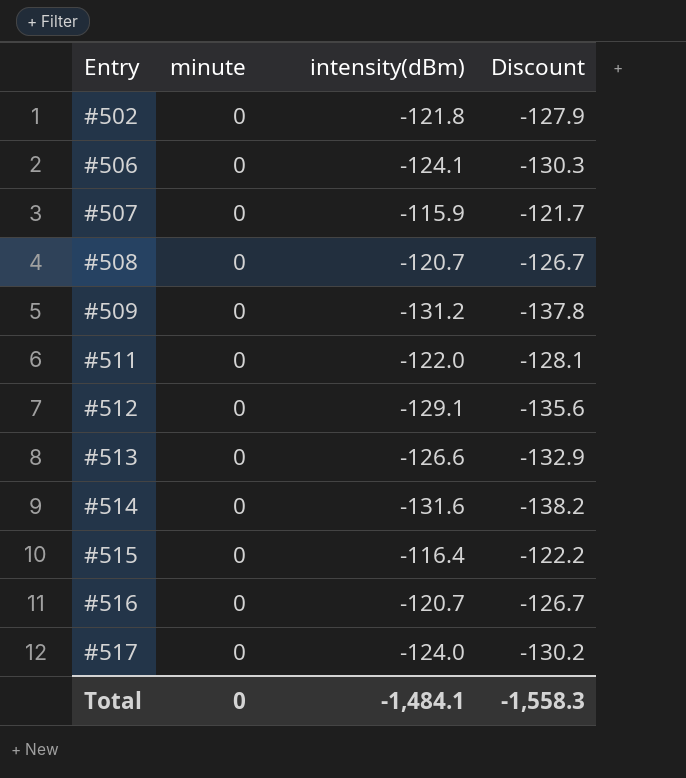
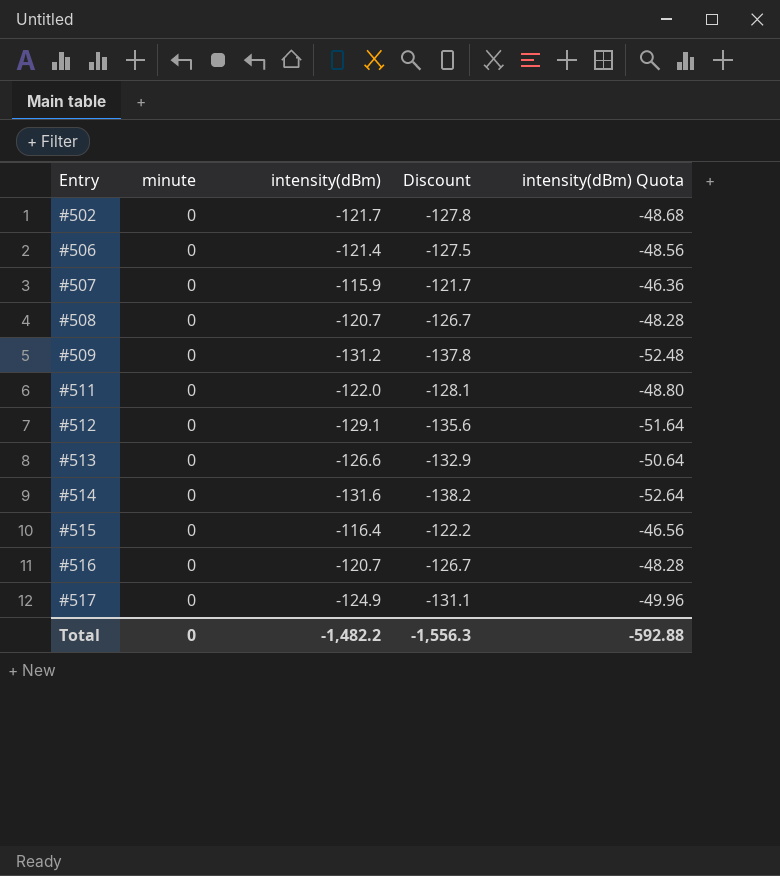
column intensity(dBm) Quota | formula: none -> [intensity(dBm)] * 0.4
#502 | intensity(dBm): -121.8 -> -121.7
#502 | Discount: -127.9 -> -127.8
#506 | intensity(dBm): -124.1 -> -121.4
#506 | Discount: -130.3 -> -127.5
#517 | intensity(dBm): -124.0 -> -124.9
#517 | Discount: -130.2 -> -131.1
Total | intensity(dBm): -1,484.1 -> -1,482.2
Total | Discount: -1,558.3 -> -1,556.3

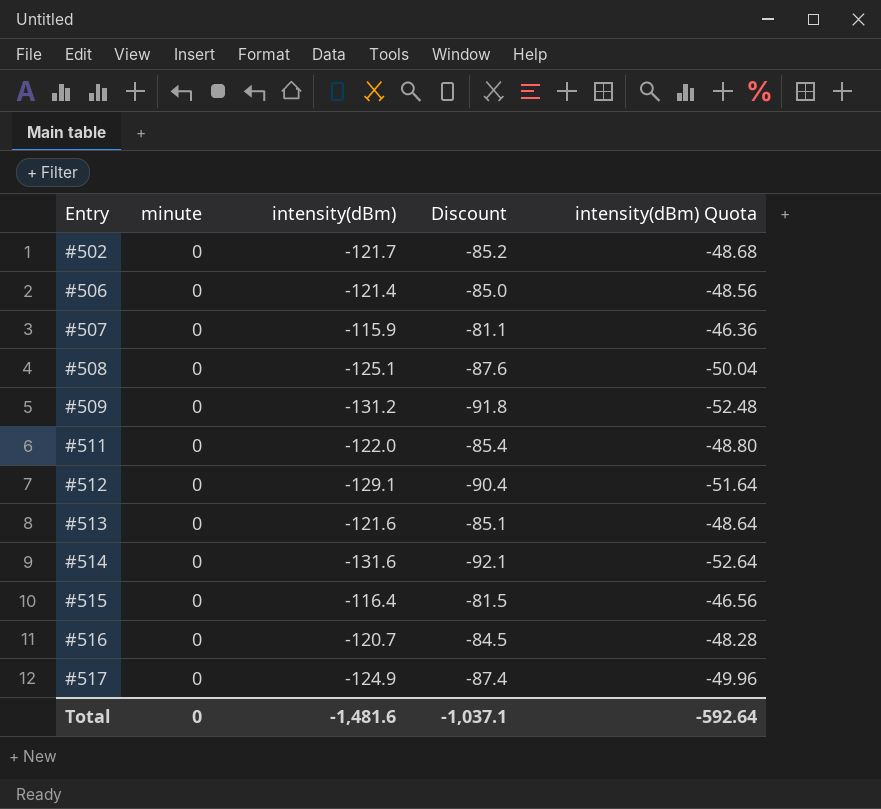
column Discount | formula: [intensity(dBm)] * 1.05 -> [intensity(dBm)] * 0.7
#508 | intensity(dBm): -120.7 -> -125.1
#508 | intensity(dBm) Quota: -48.28 -> -50.04
#513 | intensity(dBm): -126.6 -> -121.6
#513 | intensity(dBm) Quota: -50.64 -> -48.64
Total | intensity(dBm): -1,482.2 -> -1,481.6
Total | Discount: -1,556.3 -> -1,037.1
Total | intensity(dBm) Quota: -592.88 -> -592.64

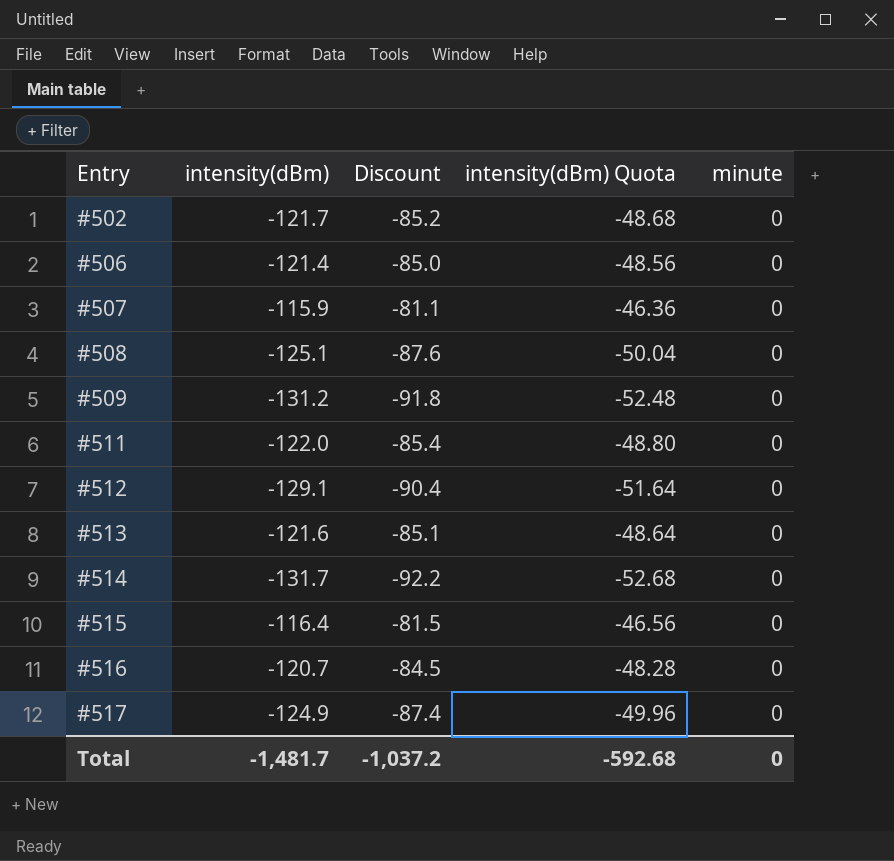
column minute | position: 2 -> 5
#514 | intensity(dBm): -131.6 -> -131.7
#514 | Discount: -92.1 -> -92.2
#514 | intensity(dBm) Quota: -52.64 -> -52.68
Total | intensity(dBm): -1,481.6 -> -1,481.7
Total | Discount: -1,037.1 -> -1,037.2
Total | intensity(dBm) Quota: -592.64 -> -592.68

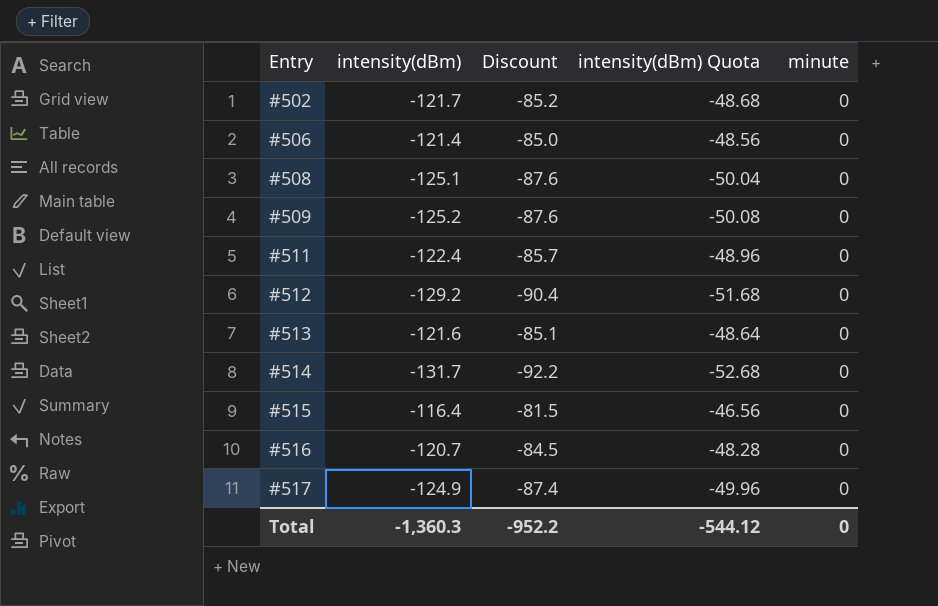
row #507: -115.9 | -81.1 | -46.36 | 0 -> none
#509 | intensity(dBm): -131.2 -> -125.2
#509 | Discount: -91.8 -> -87.6
#509 | intensity(dBm) Quota: -52.48 -> -50.08
#511 | intensity(dBm): -122.0 -> -122.4
#511 | Discount: -85.4 -> -85.7
#511 | intensity(dBm) Quota: -48.80 -> -48.96
#512 | intensity(dBm): -129.1 -> -129.2
#512 | intensity(dBm) Quota: -51.64 -> -51.68
Total | intensity(dBm): -1,481.7 -> -1,360.3
Total | Discount: -1,037.2 -> -952.2
Total | intensity(dBm) Quota: -592.68 -> -544.12

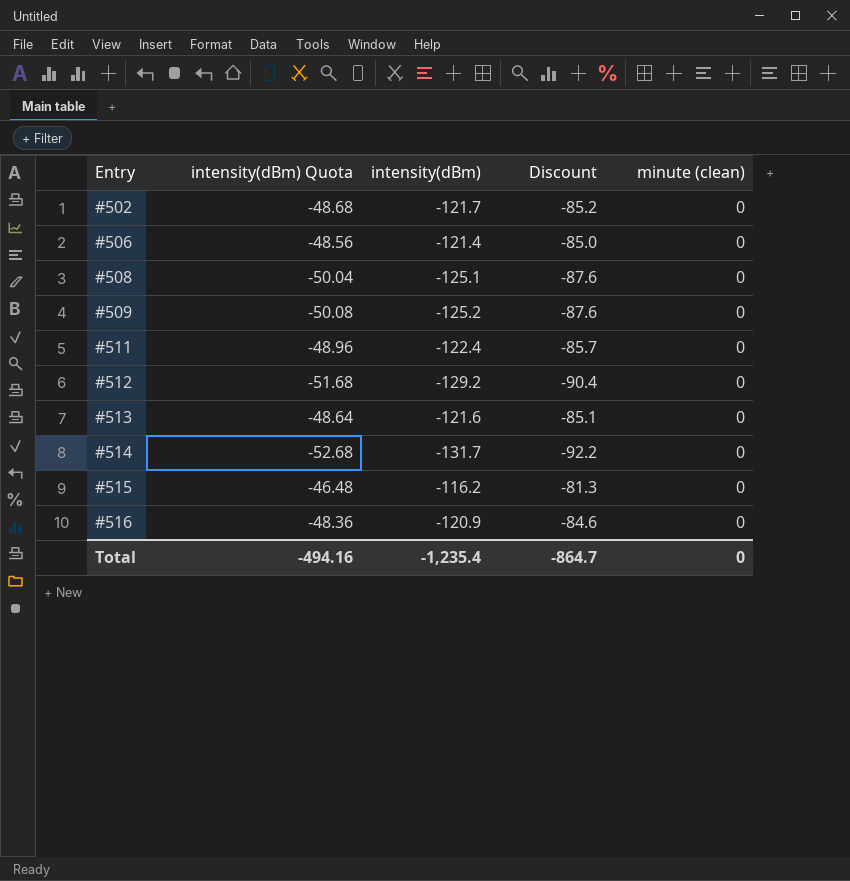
column intensity(dBm) Quota | position: 4 -> 2
column name: minute -> minute (clean)
row #517: -124.9 | -87.4 | -49.96 | 0 -> none
#515 | intensity(dBm) Quota: -46.56 -> -46.48
#515 | intensity(dBm): -116.4 -> -116.2
#515 | Discount: -81.5 -> -81.3
#516 | intensity(dBm) Quota: -48.28 -> -48.36
#516 | intensity(dBm): -120.7 -> -120.9
#516 | Discount: -84.5 -> -84.6
Total | intensity(dBm) Quota: -544.12 -> -494.16
Total | intensity(dBm): -1,360.3 -> -1,235.4
Total | Discount: -952.2 -> -864.7

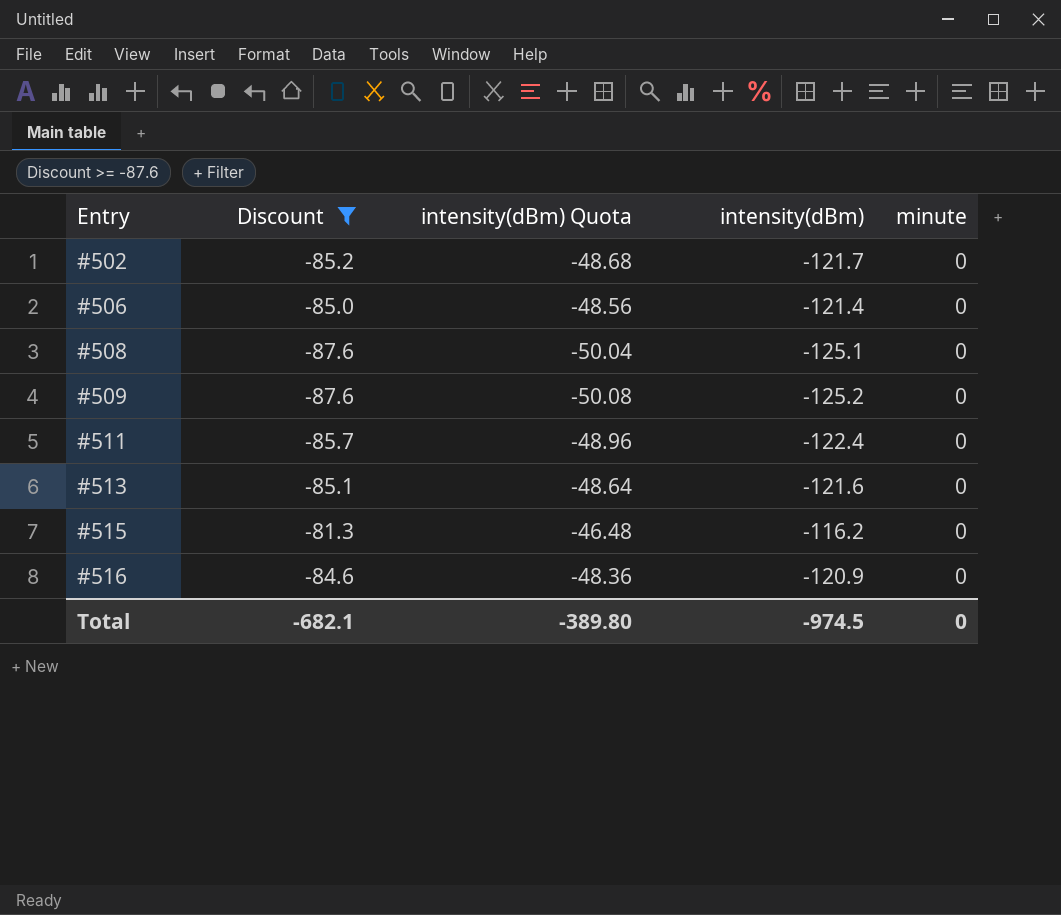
filter: none -> Discount >= -87.6
column Discount | position: 4 -> 2
column name: minute (clean) -> minute
Total | Discount: -864.7 -> -682.1
Total | intensity(dBm) Quota: -494.16 -> -389.80
Total | intensity(dBm): -1,235.4 -> -974.5

